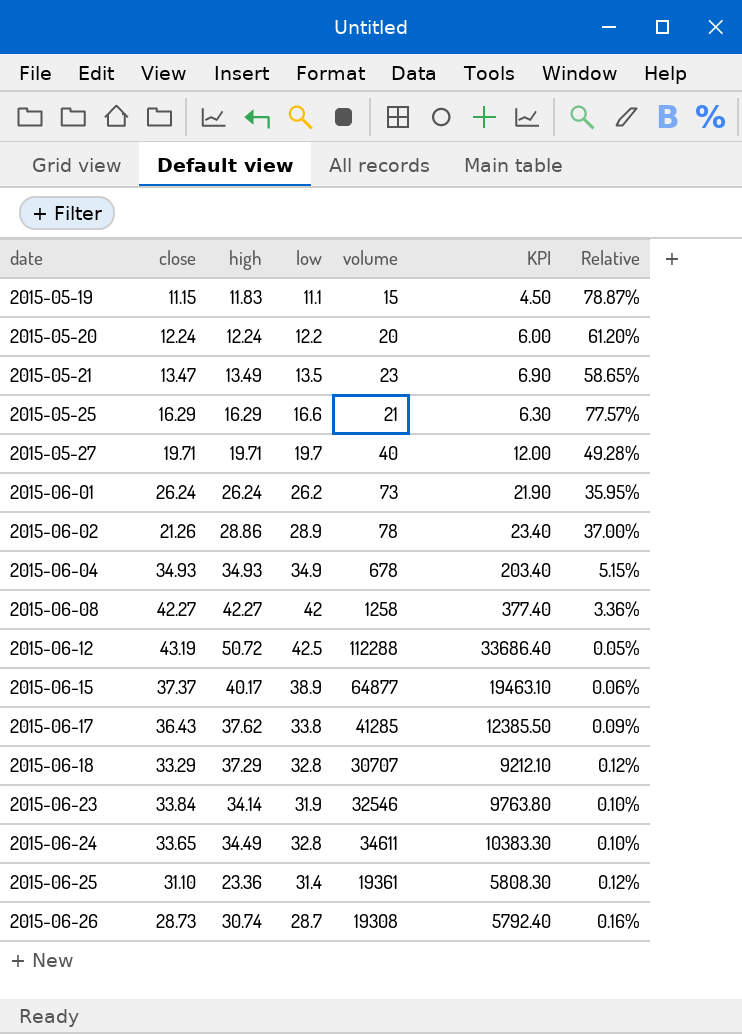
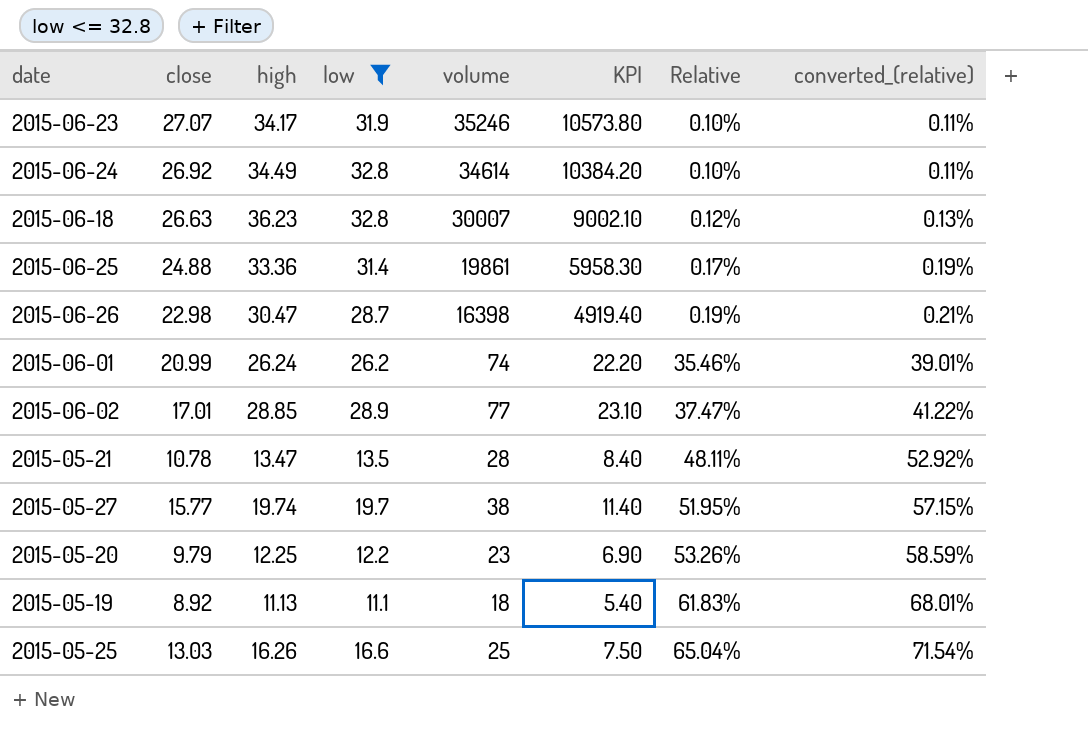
filter: none -> low <= 32.8
row order: date ascending -> Relative ascending
column converted_(relative) | formula: none -> [Relative] * 1.1
2015-06-23 | close: 33.84 -> 27.07
2015-06-23 | high: 34.14 -> 34.17
2015-06-23 | volume: 32546 -> 35246
2015-06-23 | KPI: 9763.80 -> 10573.80
2015-06-24 | close: 33.65 -> 26.92
2015-06-24 | volume: 34611 -> 34614
2015-06-24 | KPI: 10383.30 -> 10384.20
2015-06-18 | close: 33.29 -> 26.63
2015-06-18 | high: 37.29 -> 36.23
2015-06-18 | volume: 30707 -> 30007
2015-06-18 | KPI: 9212.10 -> 9002.10
2015-06-25 | close: 31.10 -> 24.88
2015-06-25 | high: 23.36 -> 33.36
2015-06-25 | volume: 19361 -> 19861
2015-06-25 | KPI: 5808.30 -> 5958.30
2015-06-25 | Relative: 0.12% -> 0.17%
2015-06-26 | close: 28.73 -> 22.98
2015-06-26 | high: 30.74 -> 30.47
2015-06-26 | volume: 19308 -> 16398
2015-06-26 | KPI: 5792.40 -> 4919.40
2015-06-26 | Relative: 0.16% -> 0.19%
2015-06-01 | close: 26.24 -> 20.99
2015-06-01 | volume: 73 -> 74
2015-06-01 | KPI: 21.90 -> 22.20
2015-06-01 | Relative: 35.95% -> 35.46%
2015-06-02 | close: 21.26 -> 17.01
2015-06-02 | high: 28.86 -> 28.85
2015-06-02 | volume: 78 -> 77
2015-06-02 | KPI: 23.40 -> 23.10
2015-06-02 | Relative: 37.00% -> 37.47%
2015-05-21 | close: 13.47 -> 10.78
2015-05-21 | high: 13.49 -> 13.47
2015-05-21 | volume: 23 -> 28
2015-05-21 | KPI: 6.90 -> 8.40
2015-05-21 | Relative: 58.65% -> 48.11%
2015-05-27 | close: 19.71 -> 15.77
2015-05-27 | high: 19.71 -> 19.74
2015-05-27 | volume: 40 -> 38
2015-05-27 | KPI: 12.00 -> 11.40
2015-05-27 | Relative: 49.28% -> 51.95%
2015-05-20 | close: 12.24 -> 9.79
2015-05-20 | high: 12.24 -> 12.25
2015-05-20 | volume: 20 -> 23
2015-05-20 | KPI: 6.00 -> 6.90
2015-05-20 | Relative: 61.20% -> 53.26%
2015-05-19 | close: 11.15 -> 8.92
2015-05-19 | high: 11.83 -> 11.13
2015-05-19 | volume: 15 -> 18
2015-05-19 | KPI: 4.50 -> 5.40
2015-05-19 | Relative: 78.87% -> 61.83%
2015-05-25 | close: 16.29 -> 13.03
2015-05-25 | high: 16.29 -> 16.26
2015-05-25 | volume: 21 -> 25
2015-05-25 | KPI: 6.30 -> 7.50
2015-05-25 | Relative: 77.57% -> 65.04%

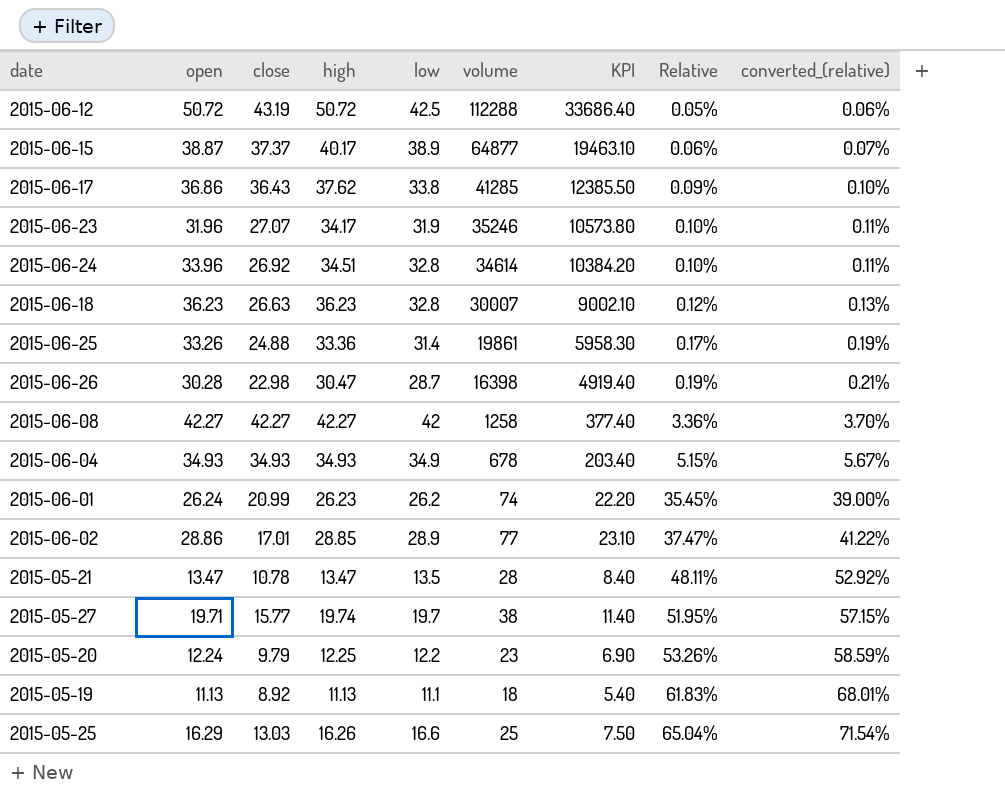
filter: low <= 32.8 -> none
column open | position: none -> 2
2015-06-24 | high: 34.49 -> 34.51
2015-06-01 | high: 26.24 -> 26.23
2015-06-01 | Relative: 35.46% -> 35.45%
2015-06-01 | converted_(relative): 39.01% -> 39.00%

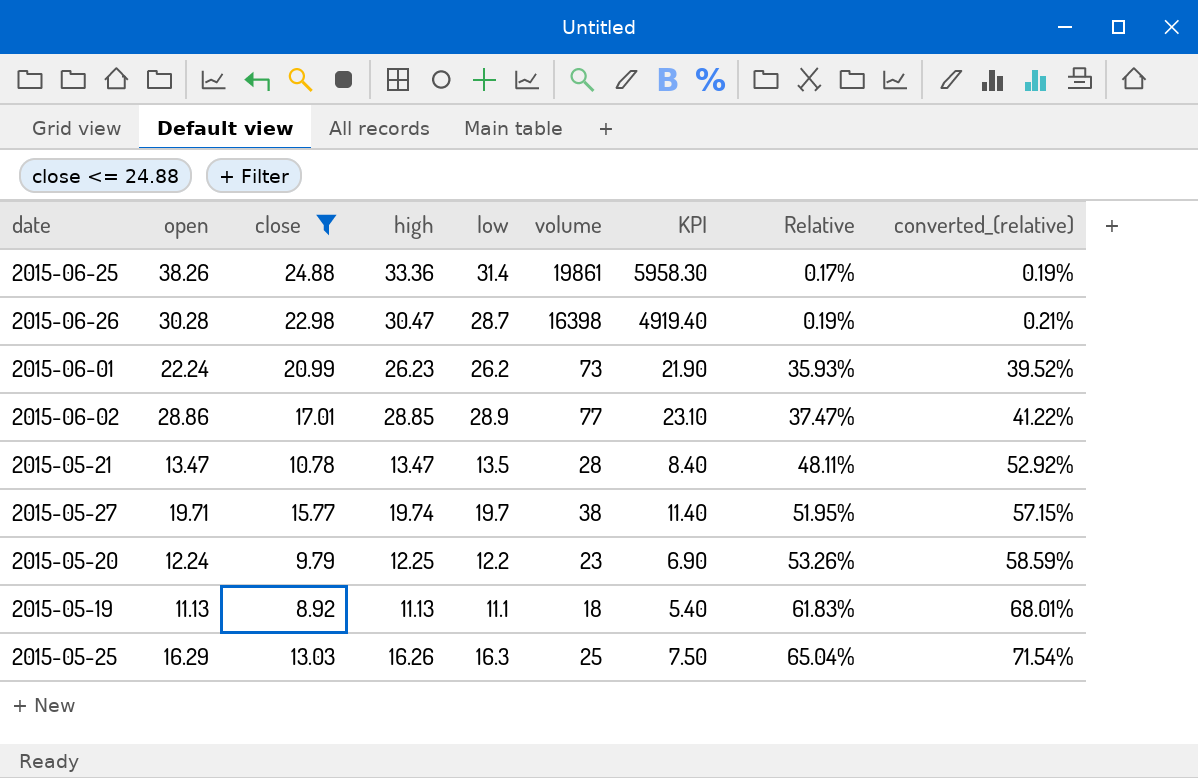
filter: none -> close <= 24.88
2015-06-25 | open: 33.26 -> 38.26
2015-06-01 | open: 26.24 -> 22.24
2015-06-01 | volume: 74 -> 73
2015-06-01 | KPI: 22.20 -> 21.90
2015-06-01 | Relative: 35.45% -> 35.93%
2015-06-01 | converted_(relative): 39.00% -> 39.52%
2015-05-25 | low: 16.6 -> 16.3

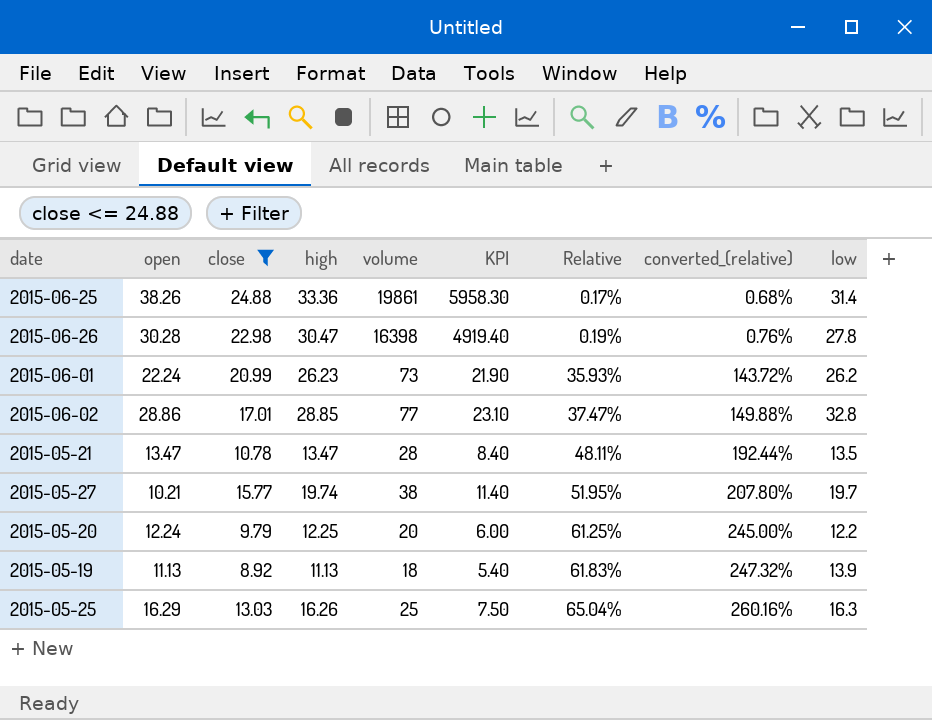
column converted_(relative) | formula: [Relative] * 1.1 -> [Relative] * 4
column low | position: 5 -> 9
2015-06-26 | low: 28.7 -> 27.8
2015-06-02 | low: 28.9 -> 32.8
2015-05-27 | open: 19.71 -> 10.21
2015-05-20 | volume: 23 -> 20
2015-05-20 | KPI: 6.90 -> 6.00
2015-05-20 | Relative: 53.26% -> 61.25%
2015-05-19 | low: 11.1 -> 13.9

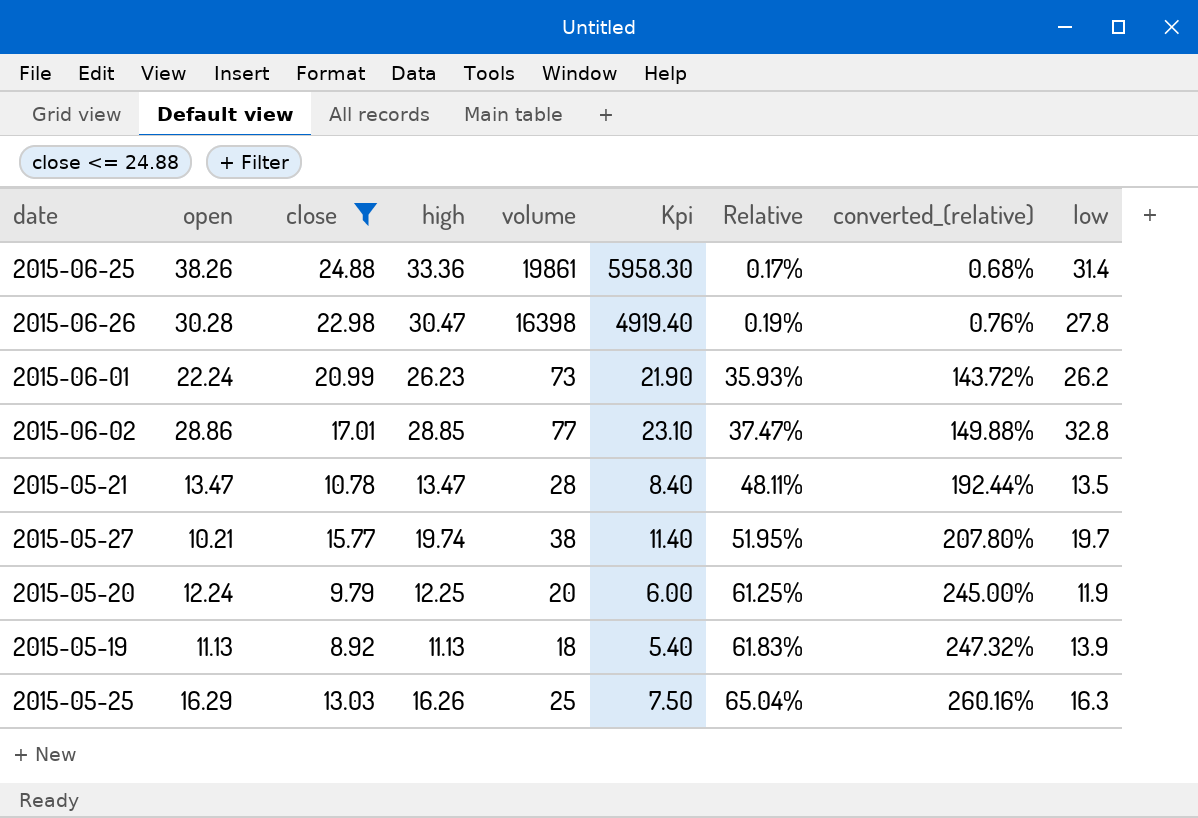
column name: KPI -> Kpi
2015-05-20 | low: 12.2 -> 11.9

